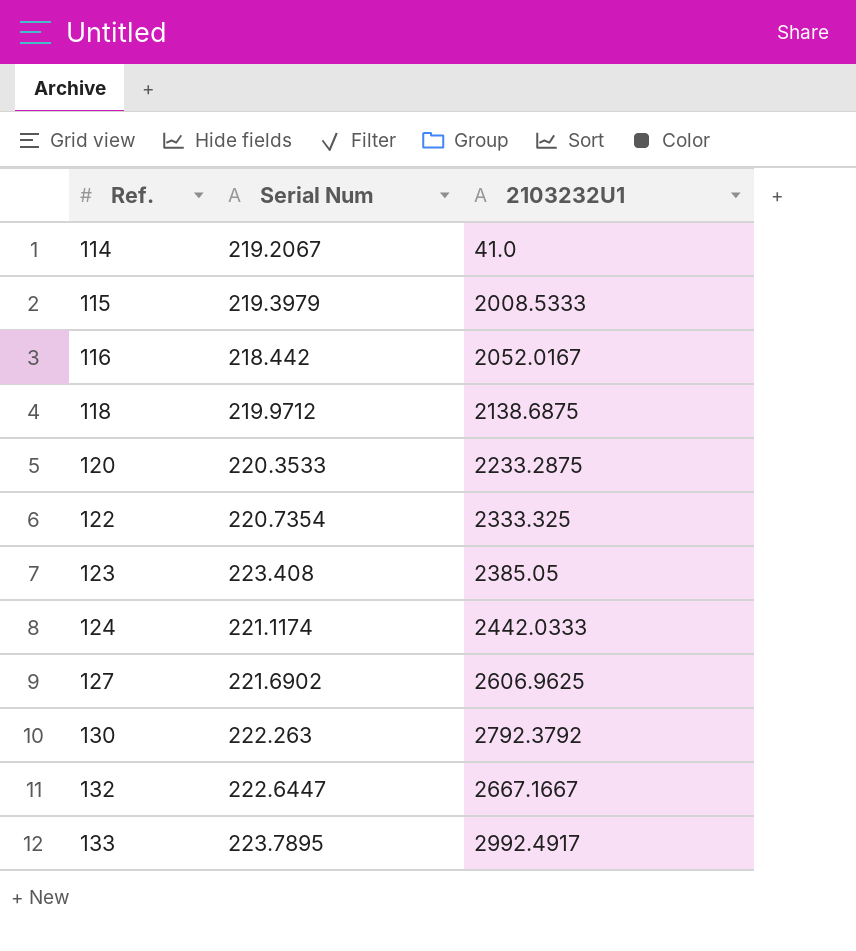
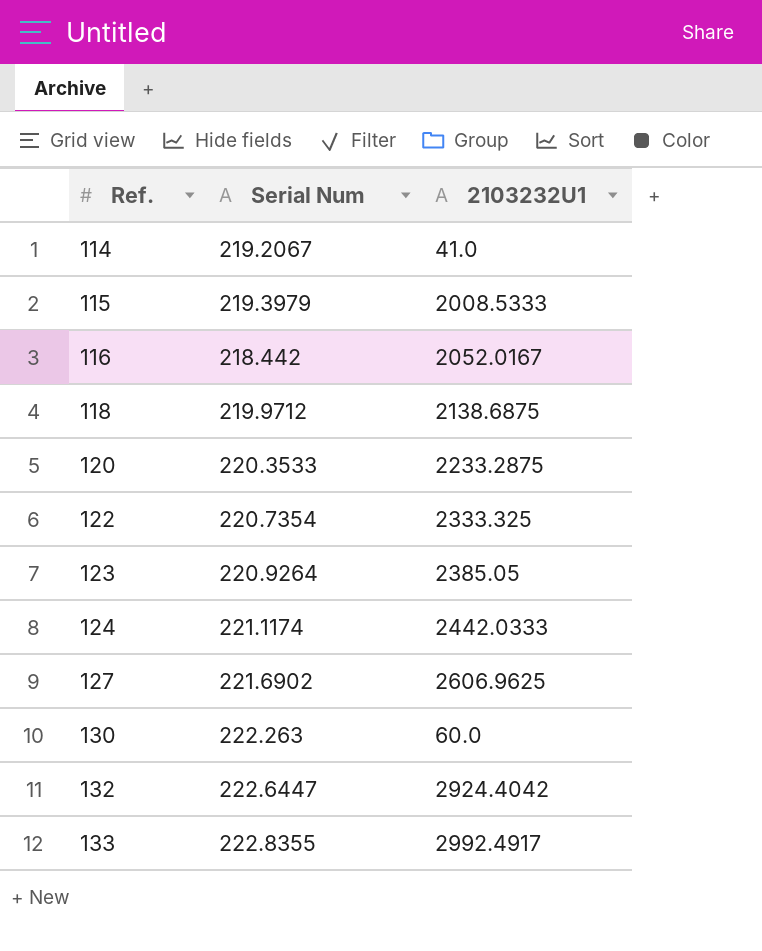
123 | Serial Num: 223.408 -> 220.9264
130 | 2103232U1: 2792.3792 -> 60.0
132 | 2103232U1: 2667.1667 -> 2924.4042
133 | Serial Num: 223.7895 -> 222.8355

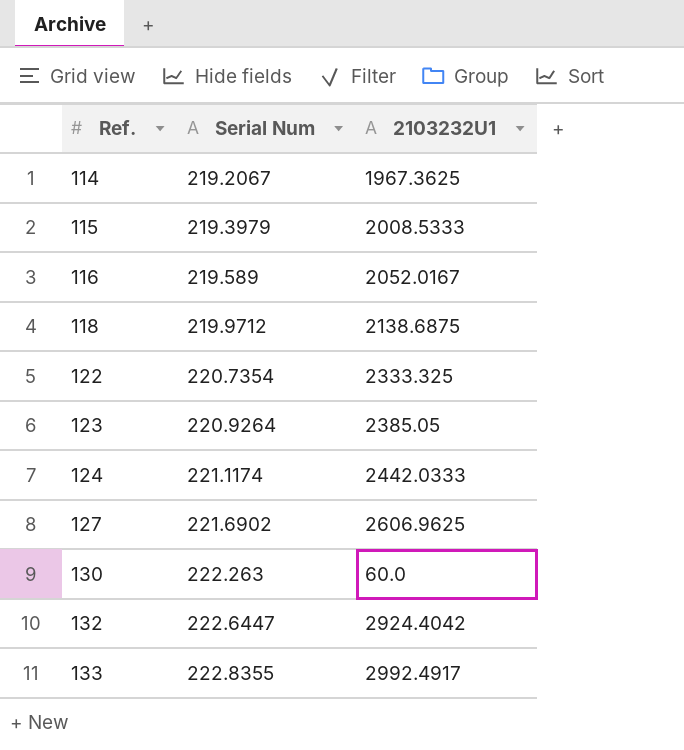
row 120: 220.3533 | 2233.2875 -> none
114 | 2103232U1: 41.0 -> 1967.3625
116 | Serial Num: 218.442 -> 219.589

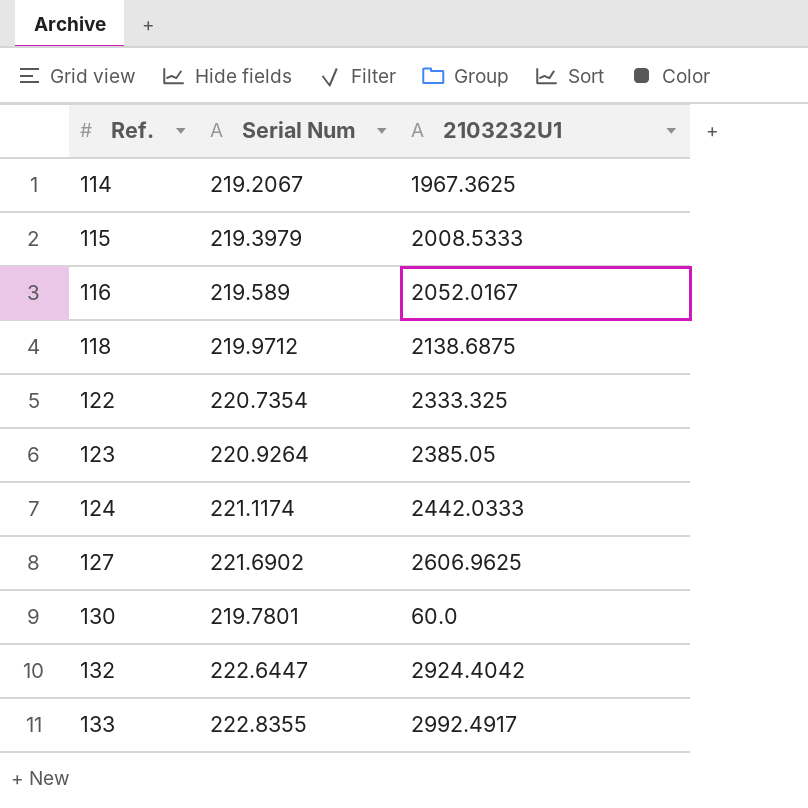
130 | Serial Num: 222.263 -> 219.7801

